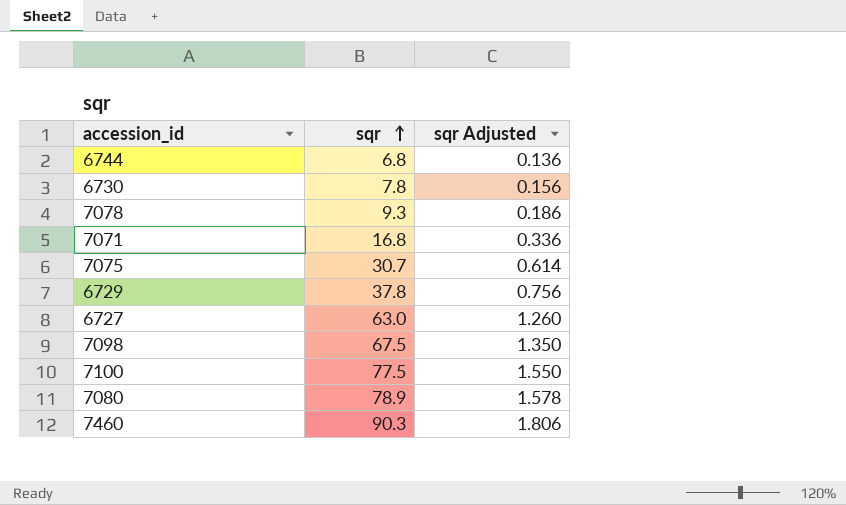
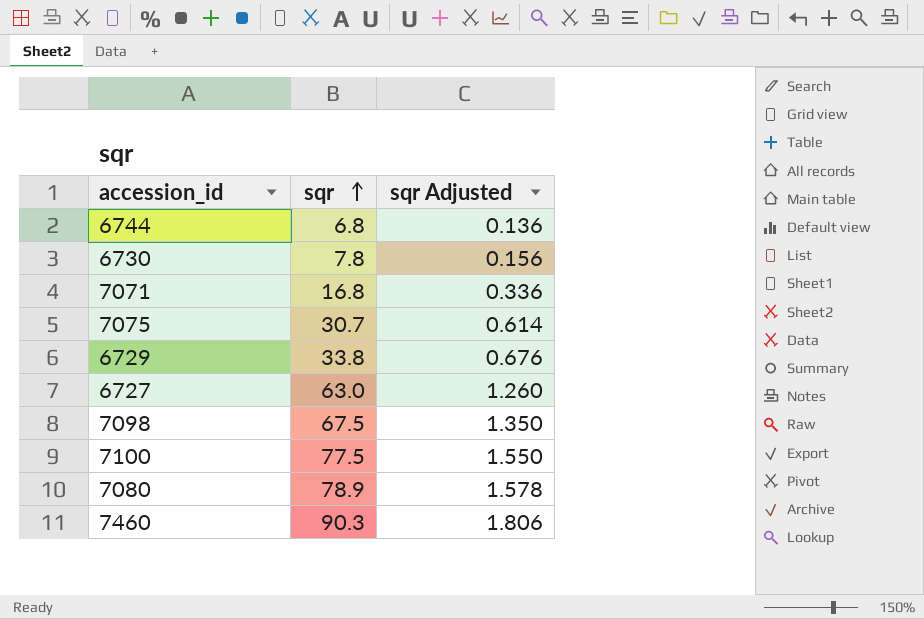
row 7078: 9.3 | 0.186 -> none
6729 | sqr: 37.8 -> 33.8
6729 | sqr Adjusted: 0.756 -> 0.676

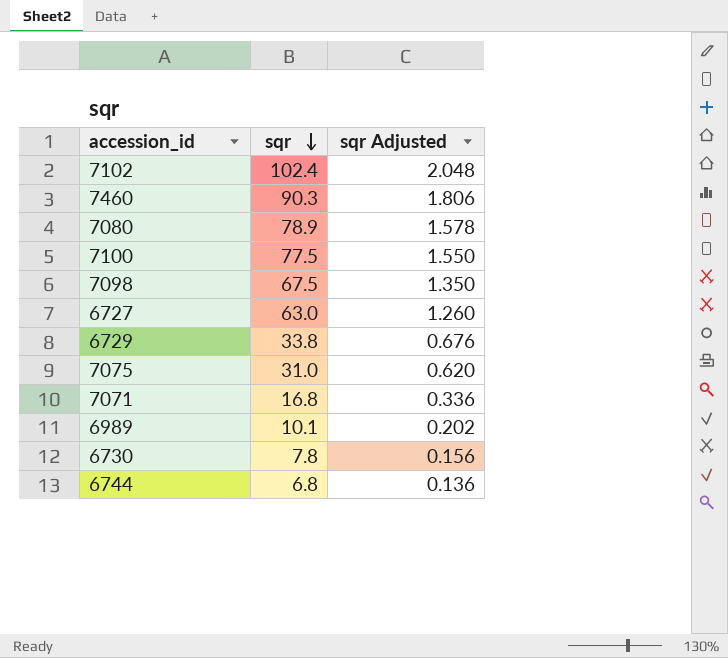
row order: sqr ascending -> sqr descending
row 7102: none -> 102.4 | 2.048
7075 | sqr: 30.7 -> 31.0
7075 | sqr Adjusted: 0.614 -> 0.620
row 6989: none -> 10.1 | 0.202

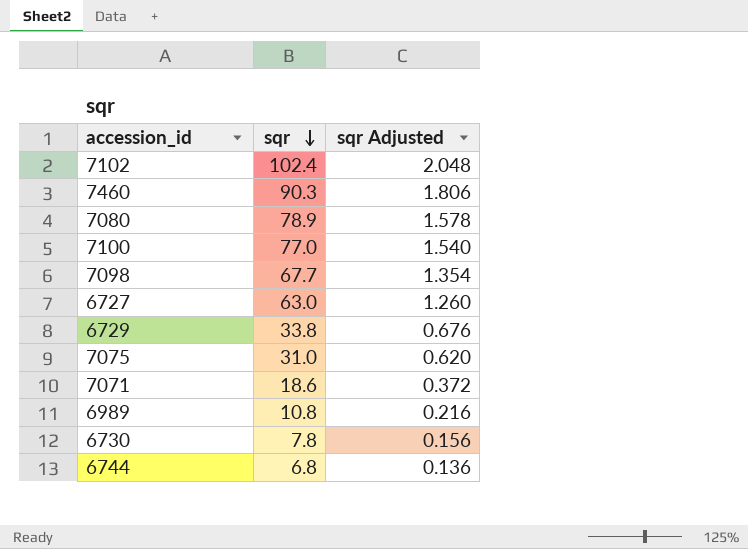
7100 | sqr: 77.5 -> 77.0
7100 | sqr Adjusted: 1.550 -> 1.540
7098 | sqr: 67.5 -> 67.7
7098 | sqr Adjusted: 1.350 -> 1.354
7071 | sqr: 16.8 -> 18.6
7071 | sqr Adjusted: 0.336 -> 0.372
6989 | sqr: 10.1 -> 10.8
6989 | sqr Adjusted: 0.202 -> 0.216

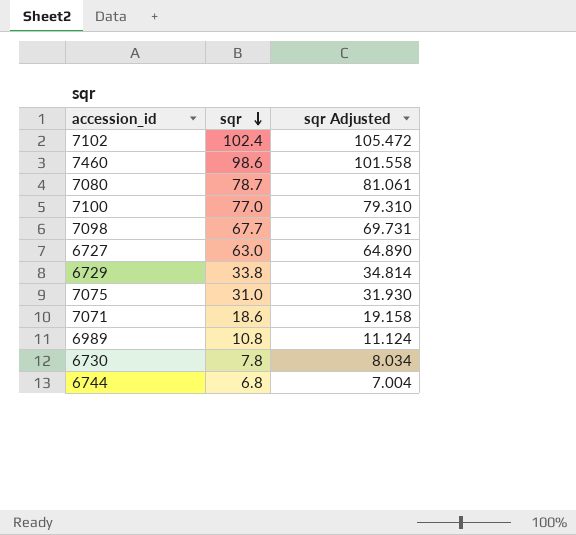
column sqr Adjusted | formula: [sqr] * 0.02 -> [sqr] * 1.03
7460 | sqr: 90.3 -> 98.6
7080 | sqr: 78.9 -> 78.7

